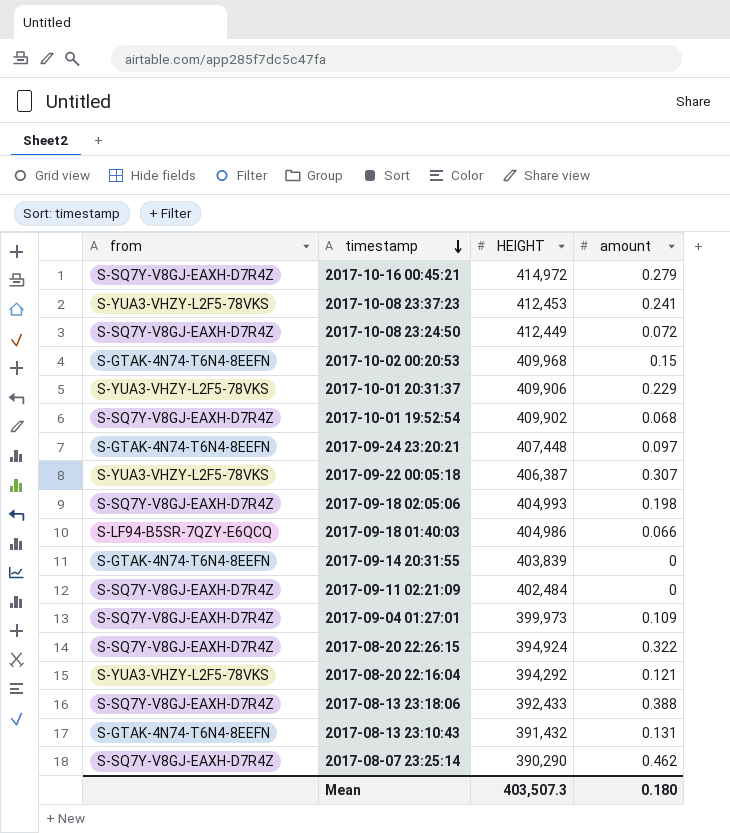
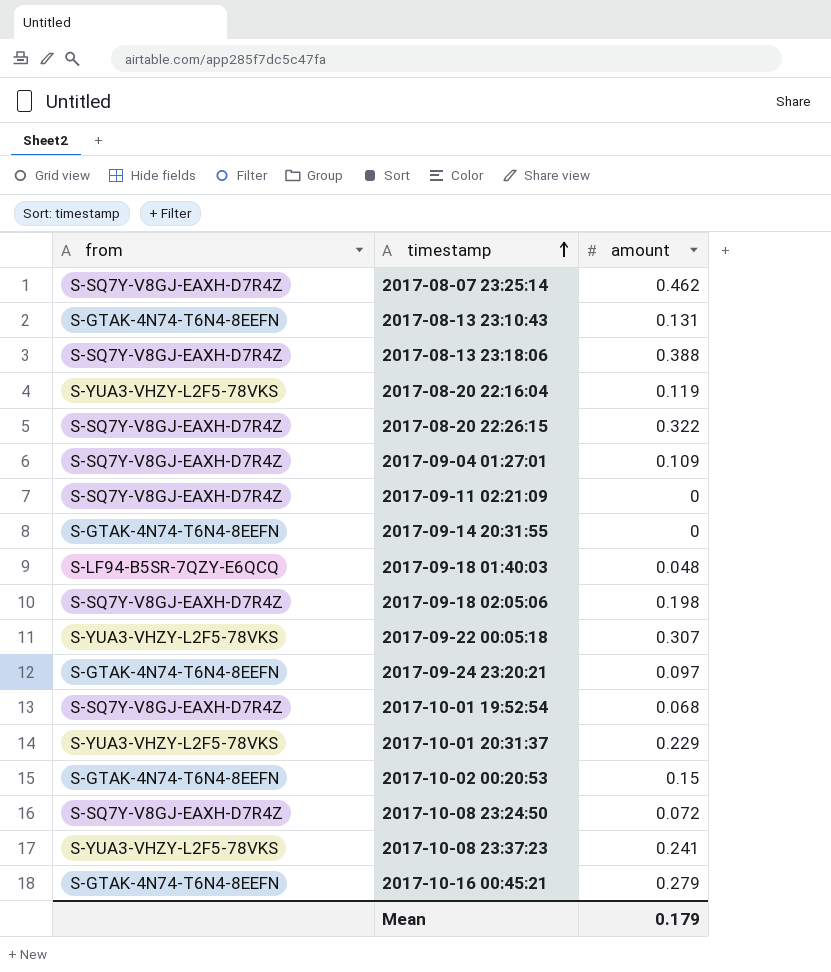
row order: timestamp descending -> timestamp ascending
column HEIGHT | position: 3 -> none
2017-08-20 22:16:04 | amount: 0.121 -> 0.119
2017-09-18 01:40:03 | amount: 0.066 -> 0.048
2017-10-16 00:45:21 | from: S-SQ7Y-V8GJ-EAXH-D7R4Z -> S-GTAK-4N74-T6N4-8EEFN
Mean | amount: 0.180 -> 0.179

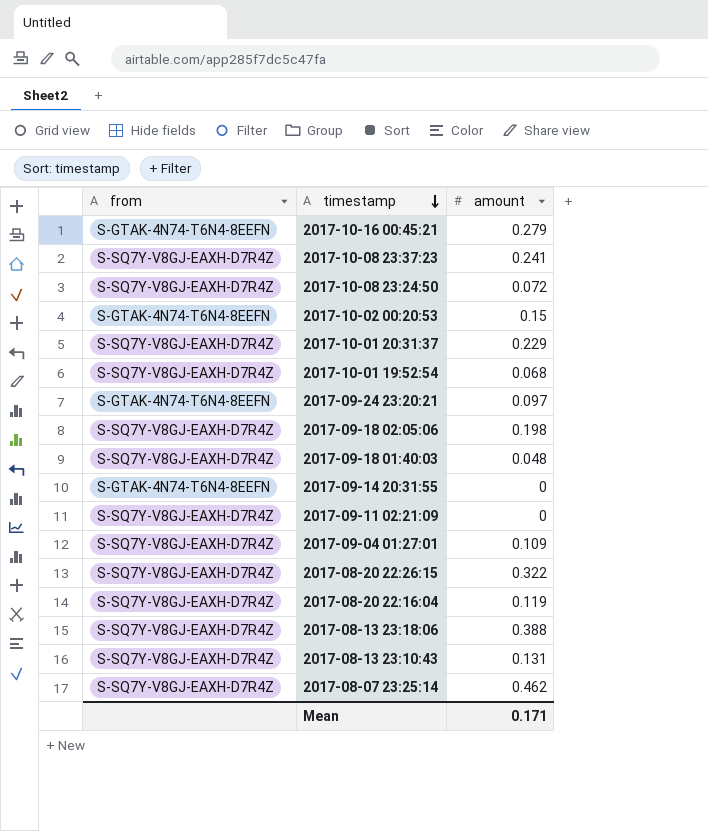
row order: timestamp ascending -> timestamp descending
row 2017-09-22 00:05:18: S-YUA3-VHZY-L2F5-78VKS | 0.307 -> none
2017-10-08 23:37:23 | from: S-YUA3-VHZY-L2F5-78VKS -> S-SQ7Y-V8GJ-EAXH-D7R4Z
2017-10-01 20:31:37 | from: S-YUA3-VHZY-L2F5-78VKS -> S-SQ7Y-V8GJ-EAXH-D7R4Z
2017-09-18 01:40:03 | from: S-LF94-B5SR-7QZY-E6QCQ -> S-SQ7Y-V8GJ-EAXH-D7R4Z
2017-08-20 22:16:04 | from: S-YUA3-VHZY-L2F5-78VKS -> S-SQ7Y-V8GJ-EAXH-D7R4Z
2017-08-13 23:10:43 | from: S-GTAK-4N74-T6N4-8EEFN -> S-SQ7Y-V8GJ-EAXH-D7R4Z
Mean | amount: 0.179 -> 0.171

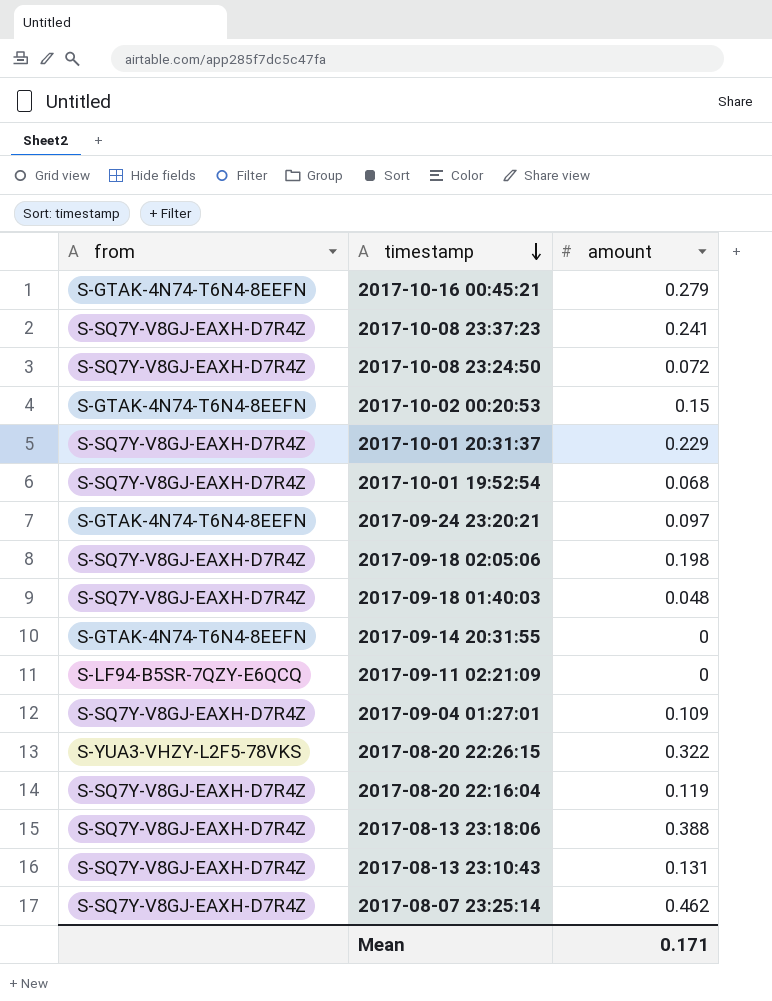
2017-09-11 02:21:09 | from: S-SQ7Y-V8GJ-EAXH-D7R4Z -> S-LF94-B5SR-7QZY-E6QCQ
2017-08-20 22:26:15 | from: S-SQ7Y-V8GJ-EAXH-D7R4Z -> S-YUA3-VHZY-L2F5-78VKS

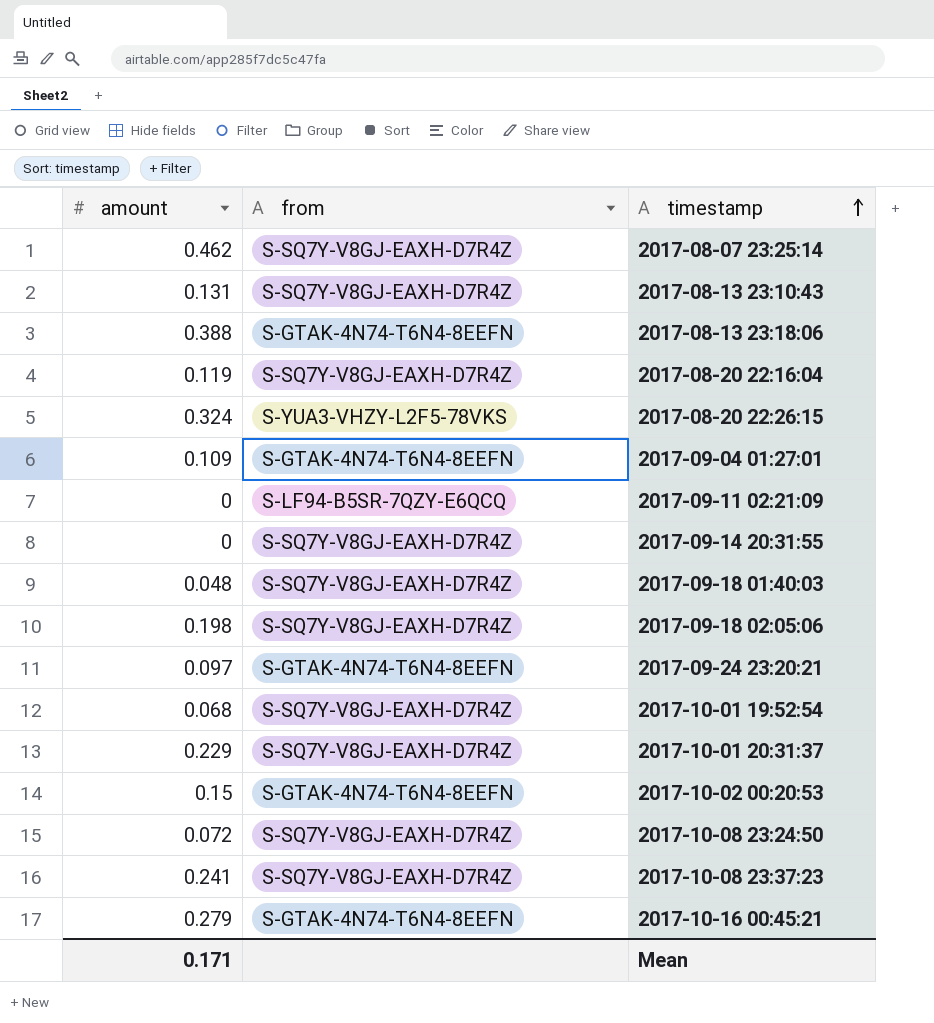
row order: timestamp descending -> timestamp ascending
column amount | position: 3 -> 1
2017-08-13 23:18:06 | from: S-SQ7Y-V8GJ-EAXH-D7R4Z -> S-GTAK-4N74-T6N4-8EEFN
2017-08-20 22:26:15 | amount: 0.322 -> 0.324
2017-09-04 01:27:01 | from: S-SQ7Y-V8GJ-EAXH-D7R4Z -> S-GTAK-4N74-T6N4-8EEFN
2017-09-14 20:31:55 | from: S-GTAK-4N74-T6N4-8EEFN -> S-SQ7Y-V8GJ-EAXH-D7R4Z

